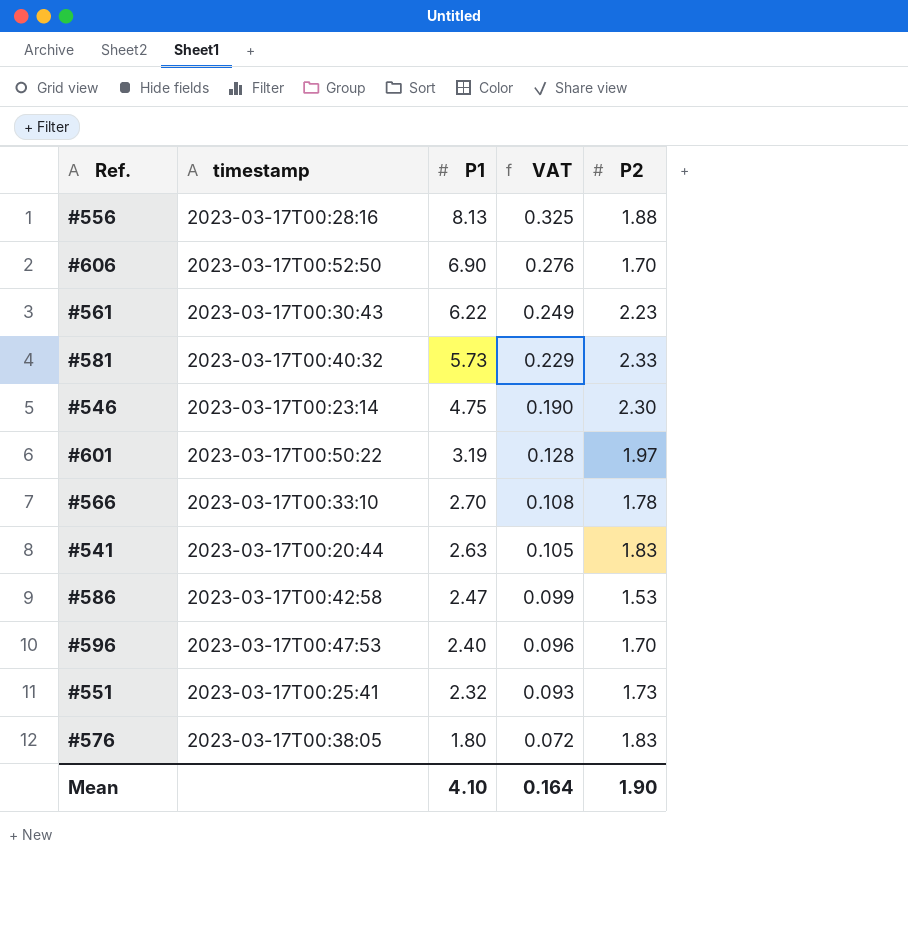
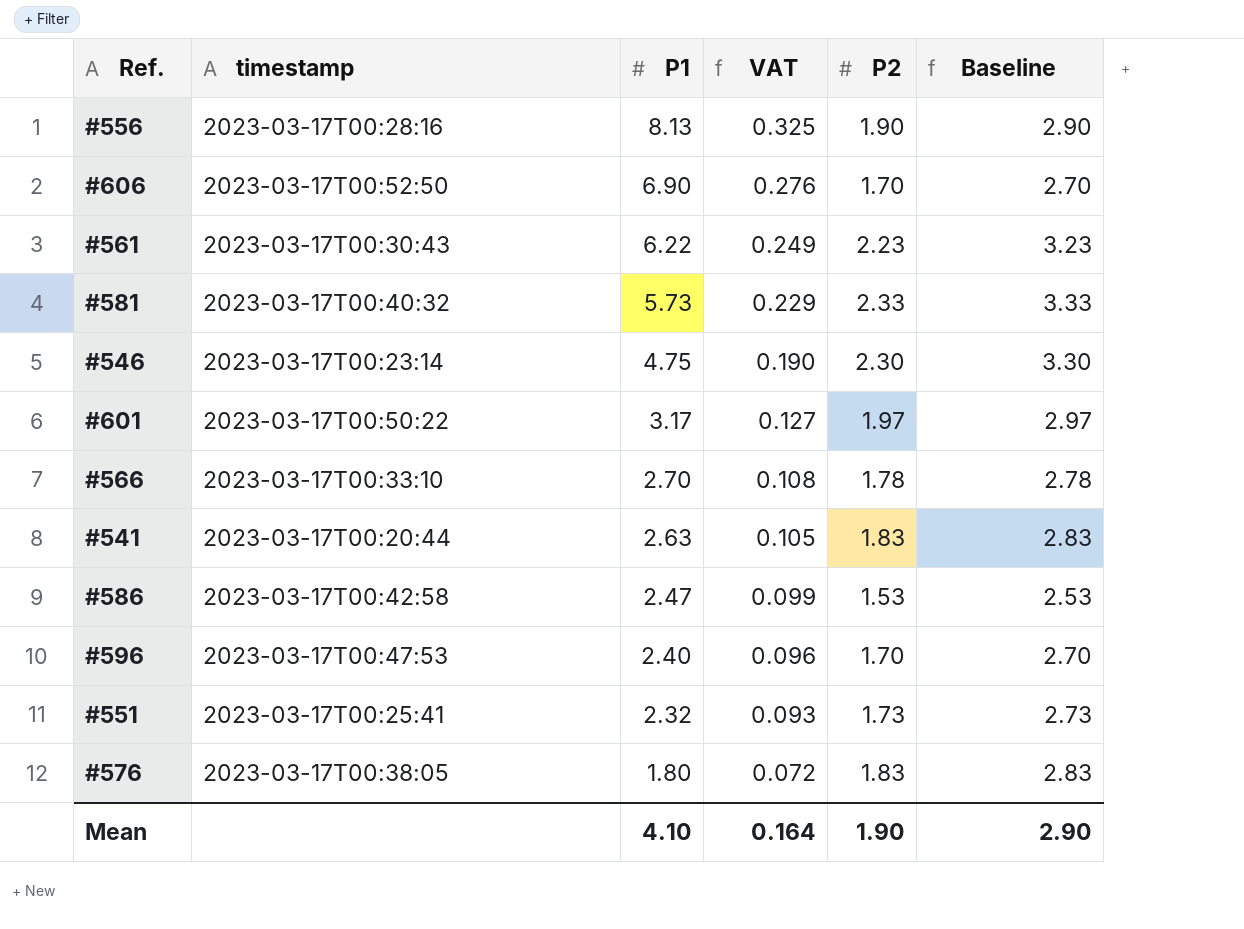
column Baseline | formula: none -> [P2] + 1
#556 | P2: 1.88 -> 1.90
#601 | P1: 3.19 -> 3.17
#601 | VAT: 0.128 -> 0.127

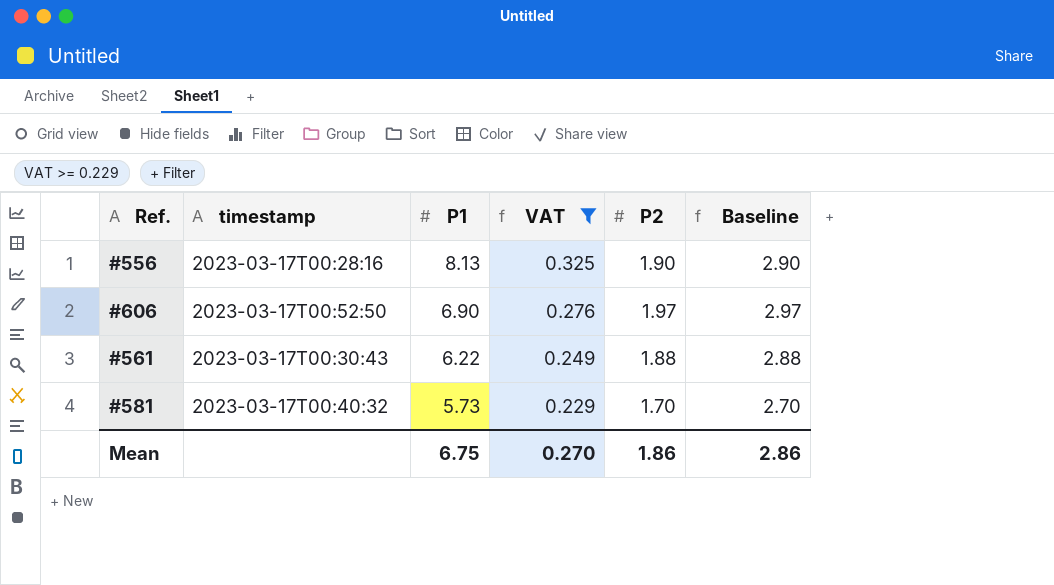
filter: none -> VAT >= 0.229
#606 | P2: 1.70 -> 1.97
#606 | Baseline: 2.70 -> 2.97
#561 | P2: 2.23 -> 1.88
#561 | Baseline: 3.23 -> 2.88
#581 | P2: 2.33 -> 1.70
#581 | Baseline: 3.33 -> 2.70
Mean | P1: 4.10 -> 6.75
Mean | VAT: 0.164 -> 0.270
Mean | P2: 1.90 -> 1.86
Mean | Baseline: 2.90 -> 2.86

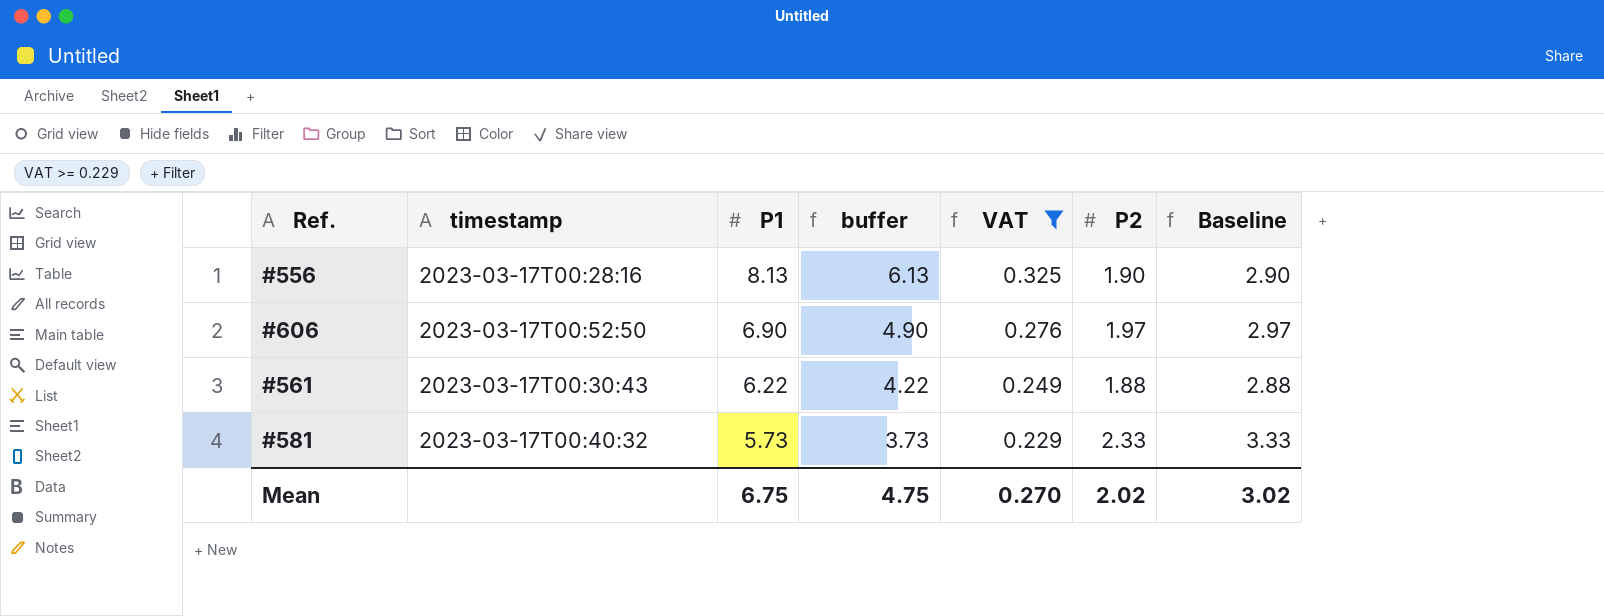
column buffer | formula: none -> [P1] - 2
#581 | P2: 1.70 -> 2.33
#581 | Baseline: 2.70 -> 3.33
Mean | P2: 1.86 -> 2.02
Mean | Baseline: 2.86 -> 3.02

